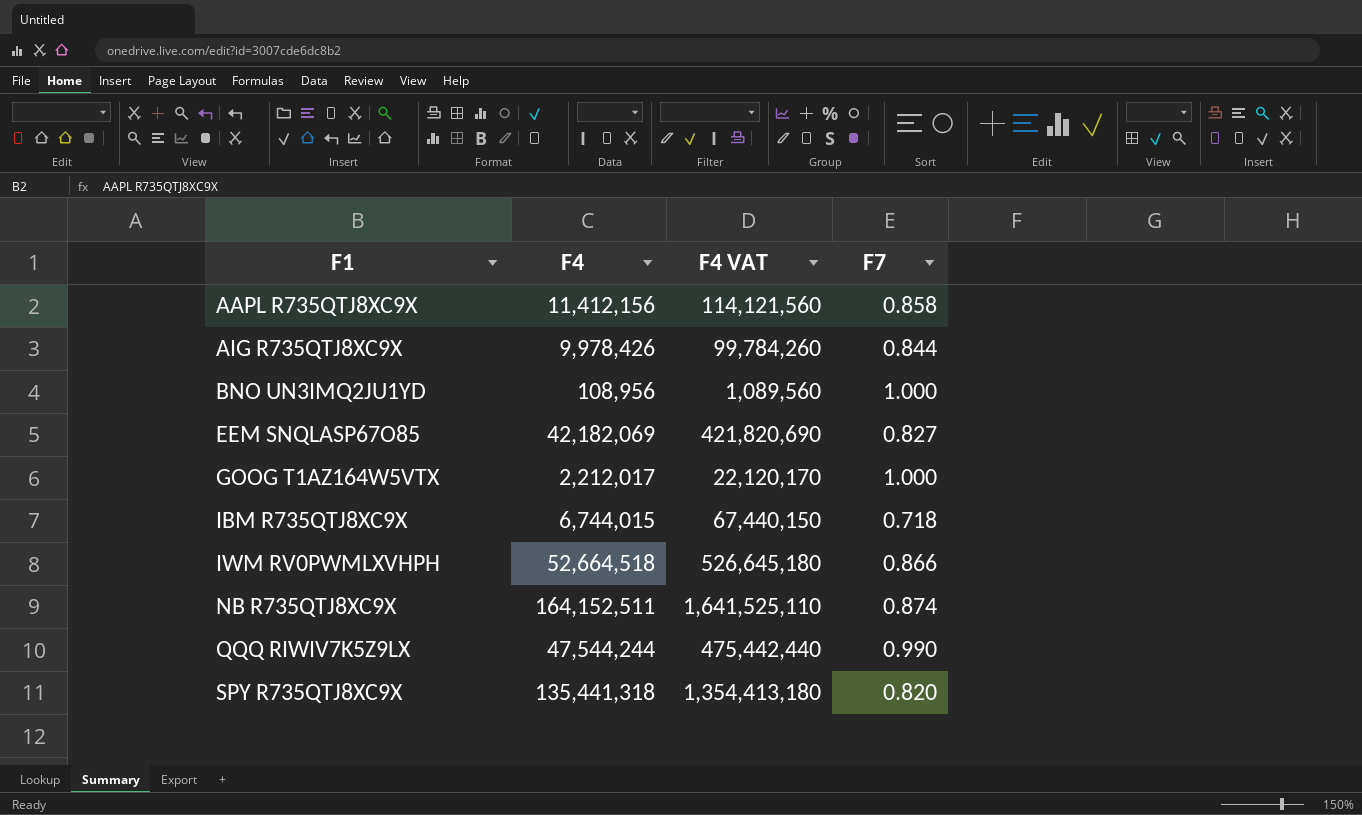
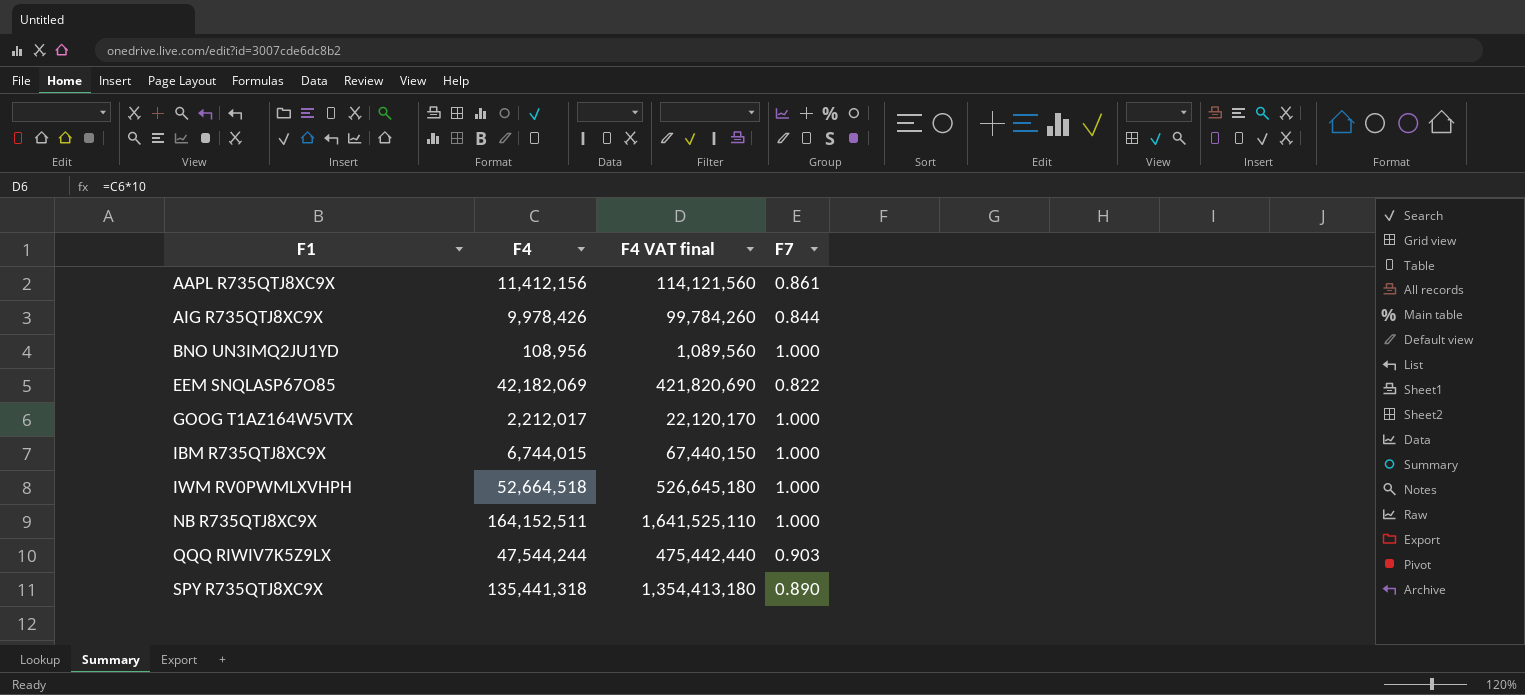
column name: F4 VAT -> F4 VAT final
AAPL R735QTJ8XC9X | F7: 0.858 -> 0.861
EEM SNQLASP67O85 | F7: 0.827 -> 0.822
IBM R735QTJ8XC9X | F7: 0.718 -> 1.000
IWM RV0PWMLXVHPH | F7: 0.866 -> 1.000
NB R735QTJ8XC9X | F7: 0.874 -> 1.000
QQQ RIWIV7K5Z9LX | F7: 0.990 -> 0.903
SPY R735QTJ8XC9X | F7: 0.820 -> 0.890

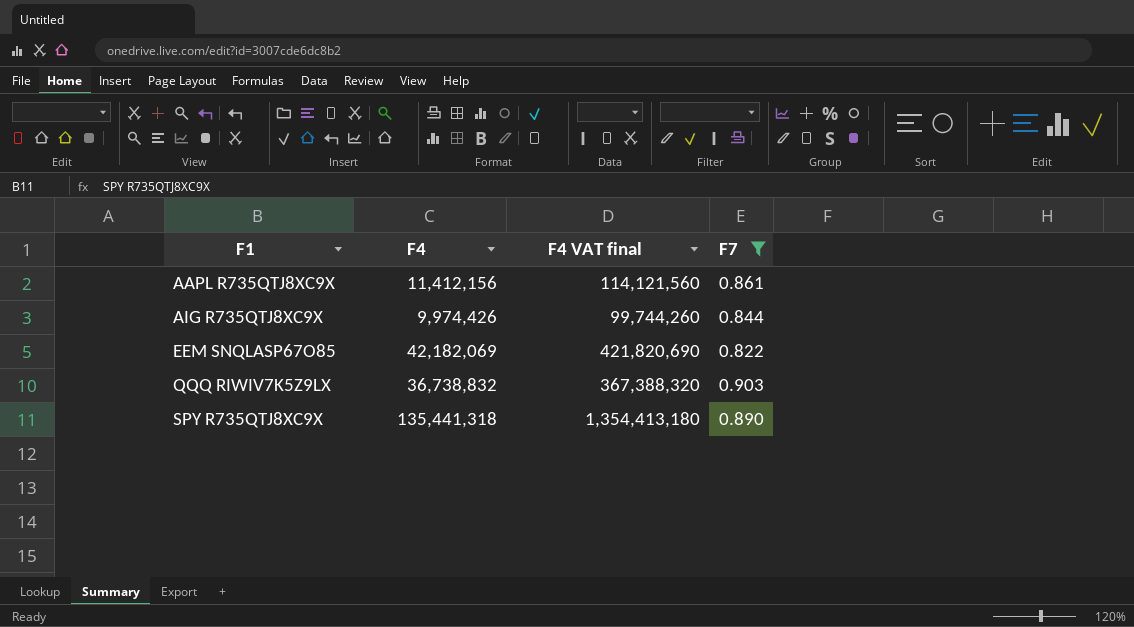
filter: none -> F7 != 1.000
AIG R735QTJ8XC9X | F4: 9,978,426 -> 9,974,426
AIG R735QTJ8XC9X | F4 VAT final: 99,784,260 -> 99,744,260
QQQ RIWIV7K5Z9LX | F4: 47,544,244 -> 36,738,832
QQQ RIWIV7K5Z9LX | F4 VAT final: 475,442,440 -> 367,388,320

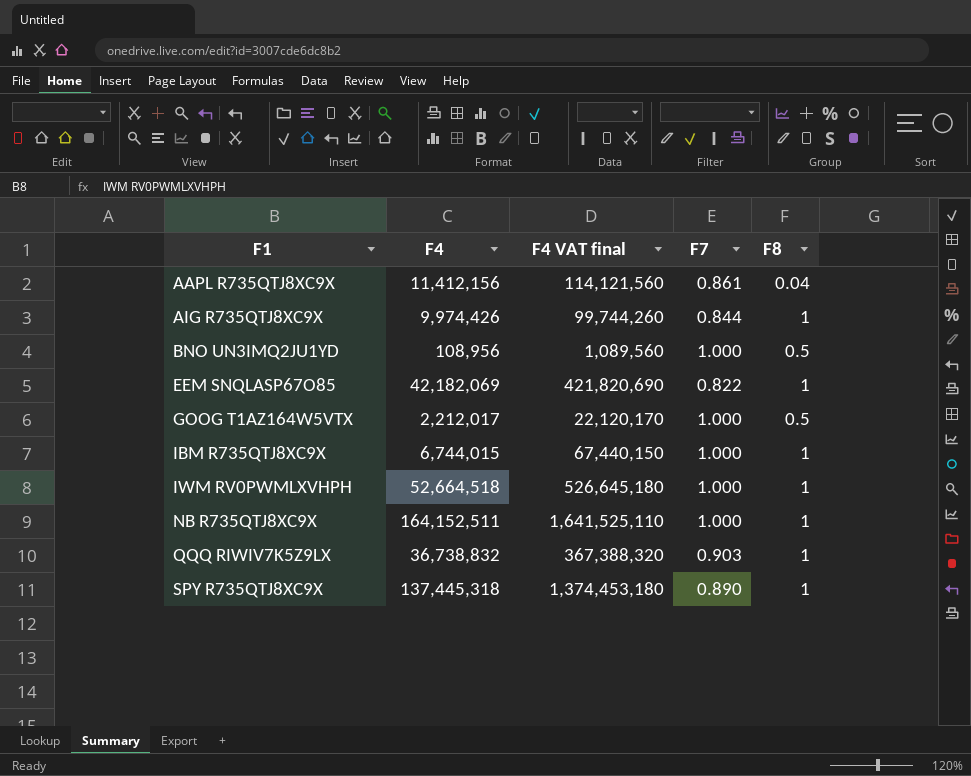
filter: F7 != 1.000 -> none
column F8 | position: none -> 5
SPY R735QTJ8XC9X | F4: 135,441,318 -> 137,445,318
SPY R735QTJ8XC9X | F4 VAT final: 1,354,413,180 -> 1,374,453,180

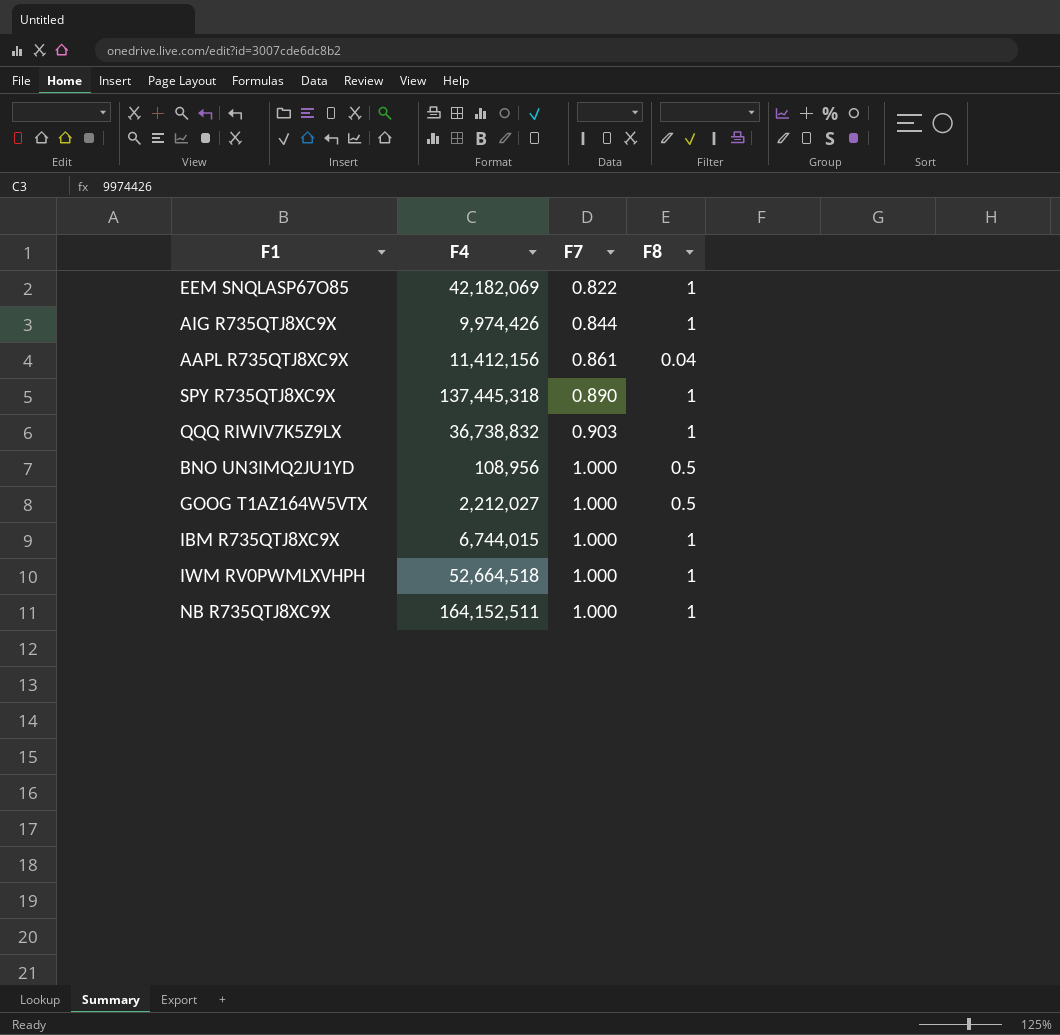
row order: F1 ascending -> F7 ascending
column F4 VAT final | formula: [F4] * 10 -> none
GOOG T1AZ164W5VTX | F4: 2,212,017 -> 2,212,027

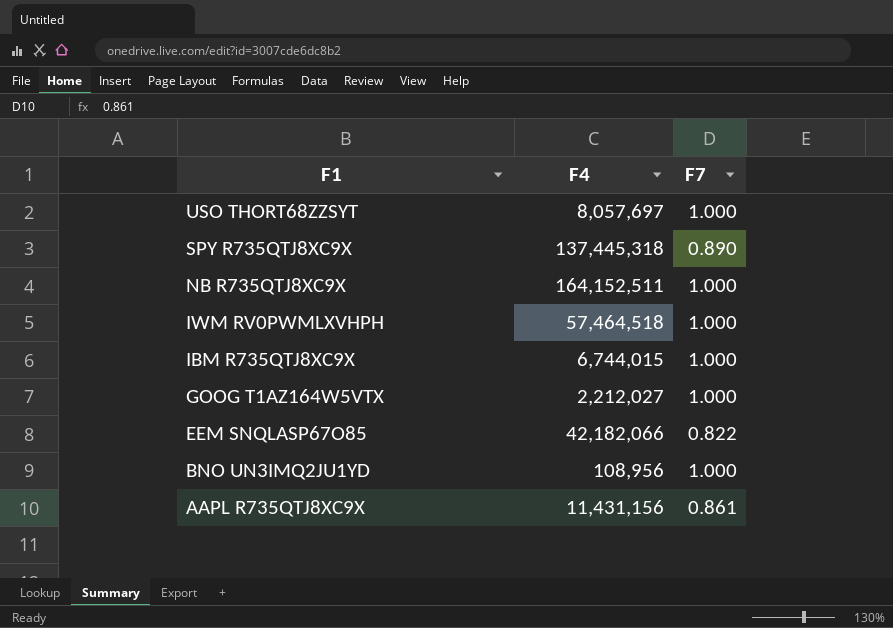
row order: F7 ascending -> F1 descending
column F8 | position: 4 -> none
row AIG R735QTJ8XC9X: 9,974,426 | 0.844 | 1 -> none
row QQQ RIWIV7K5Z9LX: 36,738,832 | 0.903 | 1 -> none
row USO THORT68ZZSYT: none -> 8,057,697 | 1.000
IWM RV0PWMLXVHPH | F4: 52,664,518 -> 57,464,518
EEM SNQLASP67O85 | F4: 42,182,069 -> 42,182,066
AAPL R735QTJ8XC9X | F4: 11,412,156 -> 11,431,156

